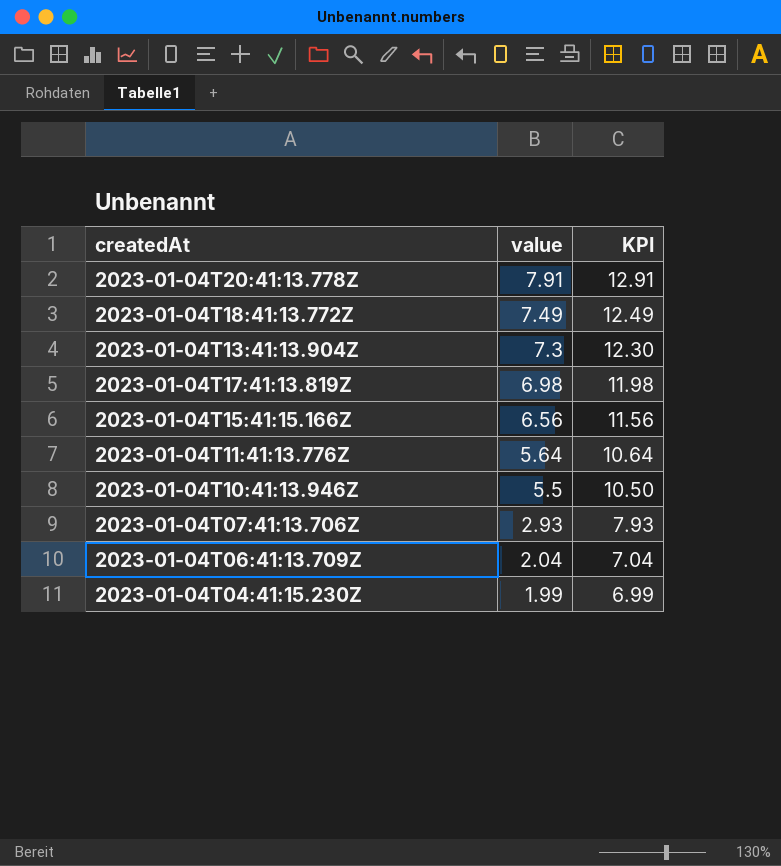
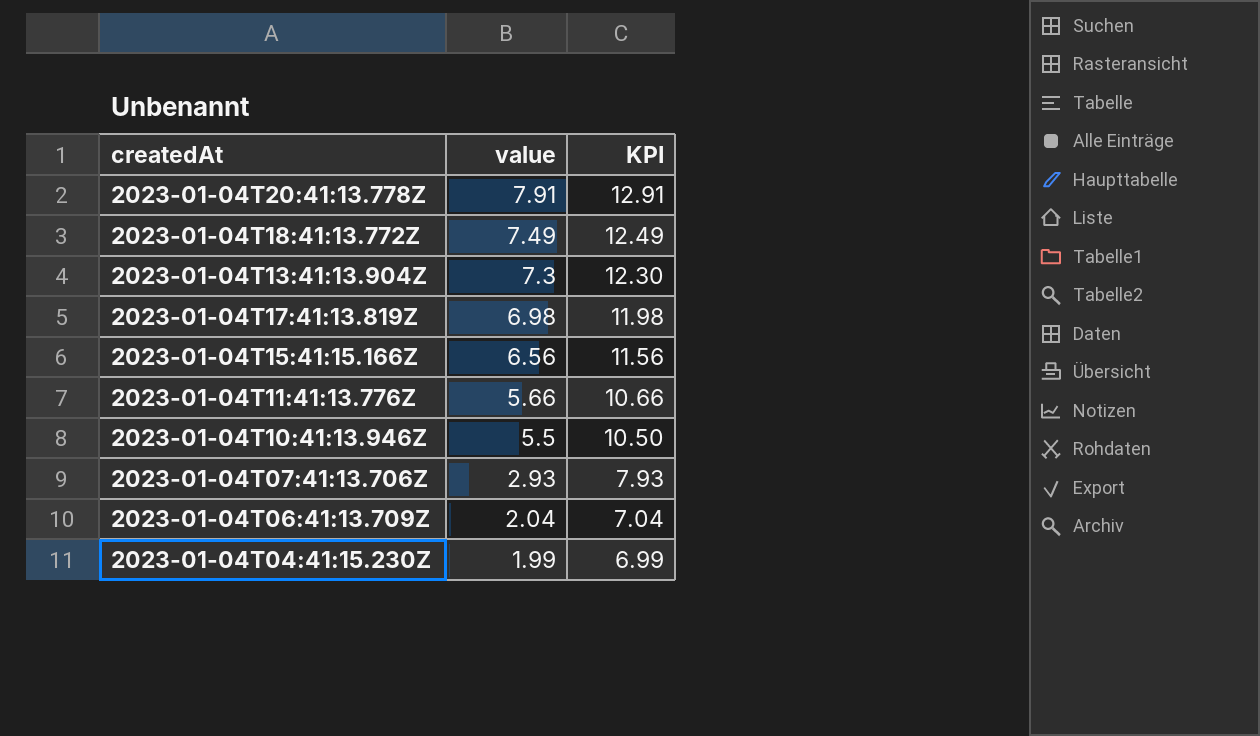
2023-01-04T11:41:13.776Z | value: 5.64 -> 5.66
2023-01-04T11:41:13.776Z | KPI: 10.64 -> 10.66

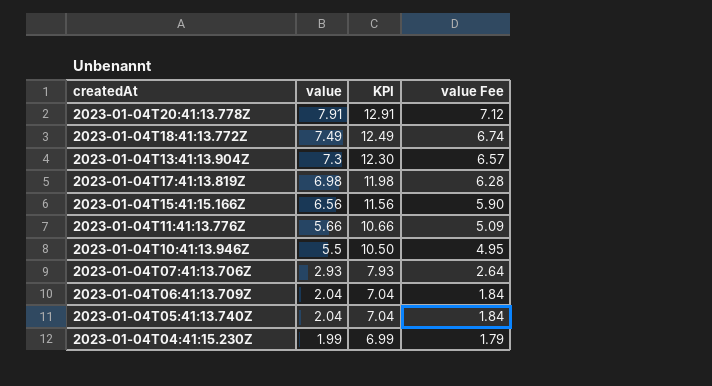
column value Fee | formula: none -> [value] * 0.9
row 2023-01-04T05:41:13.740Z: none -> 2.04 | 7.04 | 1.84

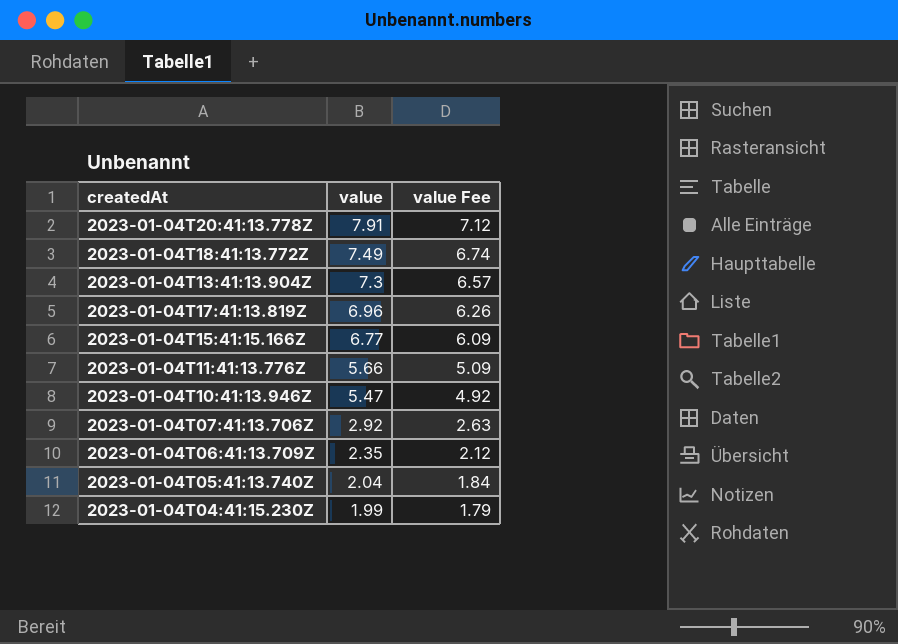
column KPI | formula: [value] + 5 -> none
2023-01-04T17:41:13.819Z | value: 6.98 -> 6.96
2023-01-04T17:41:13.819Z | value Fee: 6.28 -> 6.26
2023-01-04T15:41:15.166Z | value: 6.56 -> 6.77
2023-01-04T15:41:15.166Z | value Fee: 5.90 -> 6.09
2023-01-04T10:41:13.946Z | value: 5.5 -> 5.47
2023-01-04T10:41:13.946Z | value Fee: 4.95 -> 4.92
2023-01-04T07:41:13.706Z | value: 2.93 -> 2.92
2023-01-04T07:41:13.706Z | value Fee: 2.64 -> 2.63
2023-01-04T06:41:13.709Z | value: 2.04 -> 2.35
2023-01-04T06:41:13.709Z | value Fee: 1.84 -> 2.12

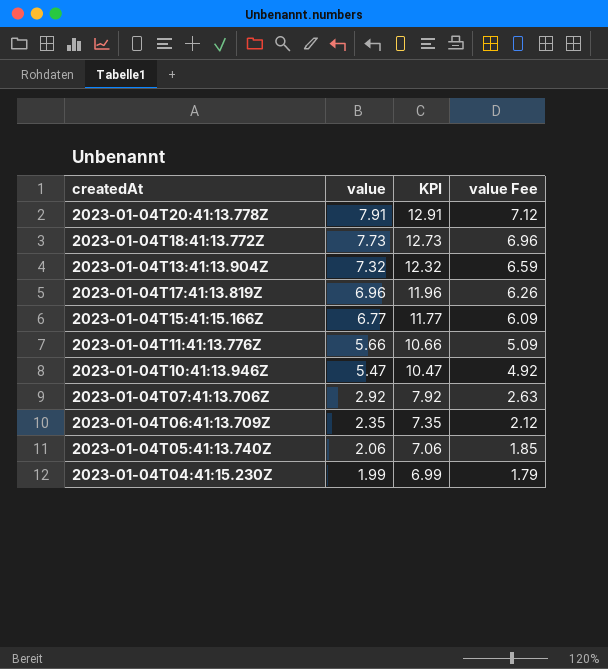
column KPI | formula: none -> [value] + 5
2023-01-04T18:41:13.772Z | value: 7.49 -> 7.73
2023-01-04T18:41:13.772Z | value Fee: 6.74 -> 6.96
2023-01-04T13:41:13.904Z | value: 7.3 -> 7.32
2023-01-04T13:41:13.904Z | value Fee: 6.57 -> 6.59
2023-01-04T05:41:13.740Z | value: 2.04 -> 2.06
2023-01-04T05:41:13.740Z | value Fee: 1.84 -> 1.85

